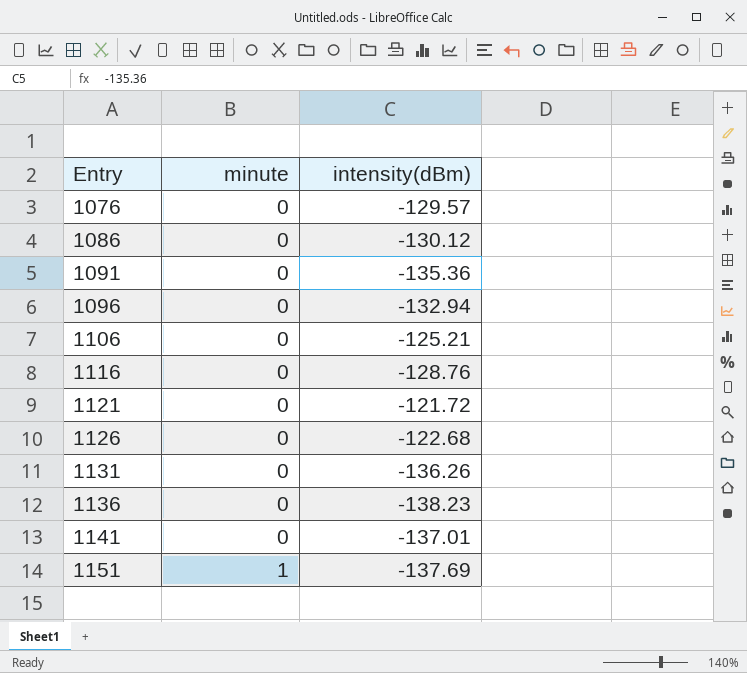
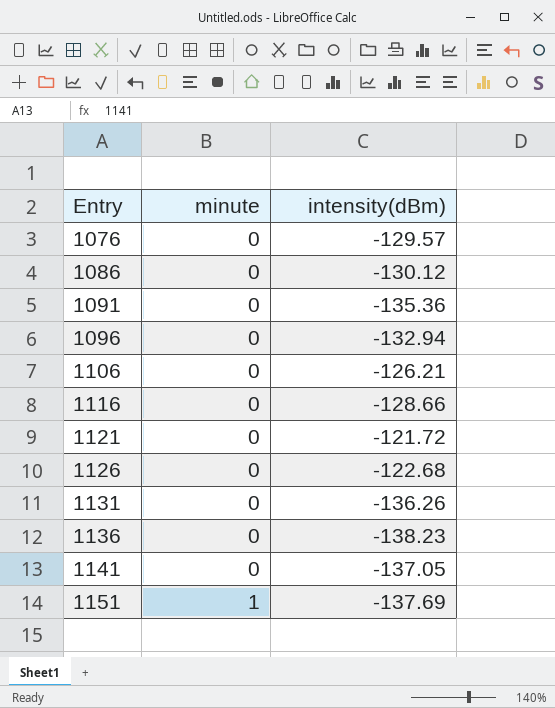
1106 | intensity(dBm): -125.21 -> -126.21
1116 | intensity(dBm): -128.76 -> -128.66
1141 | intensity(dBm): -137.01 -> -137.05

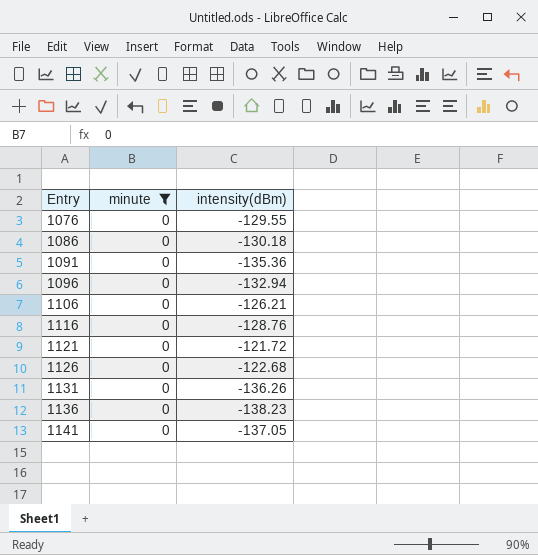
filter: none -> minute = 0
1076 | intensity(dBm): -129.57 -> -129.55
1086 | intensity(dBm): -130.12 -> -130.18
1116 | intensity(dBm): -128.66 -> -128.76

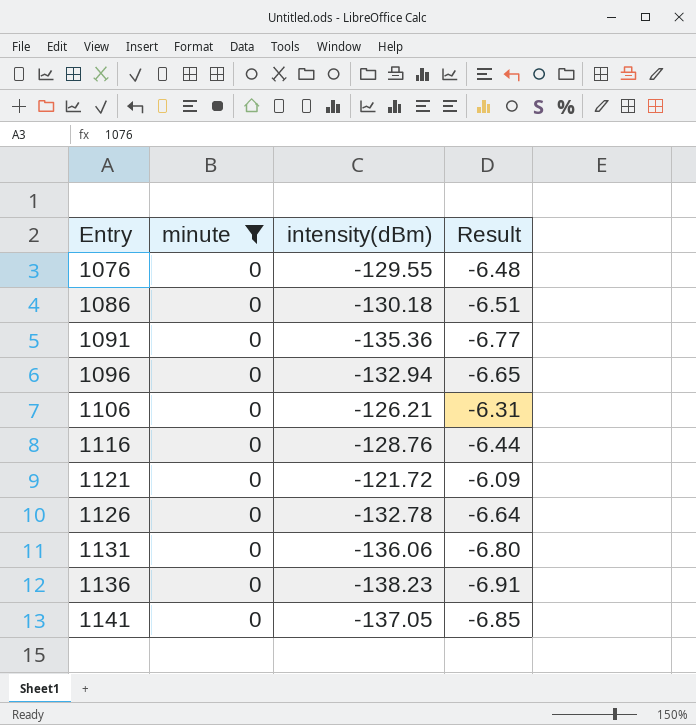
column Result | formula: none -> [intensity(dBm)] * 0.05
1126 | intensity(dBm): -122.68 -> -132.78
1131 | intensity(dBm): -136.26 -> -136.06

